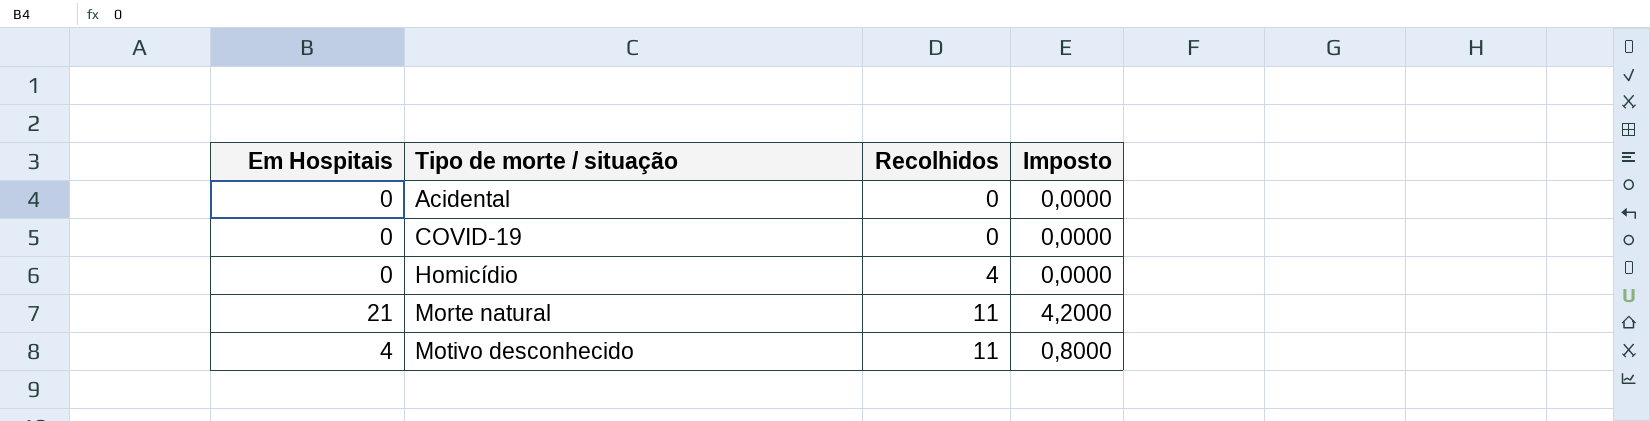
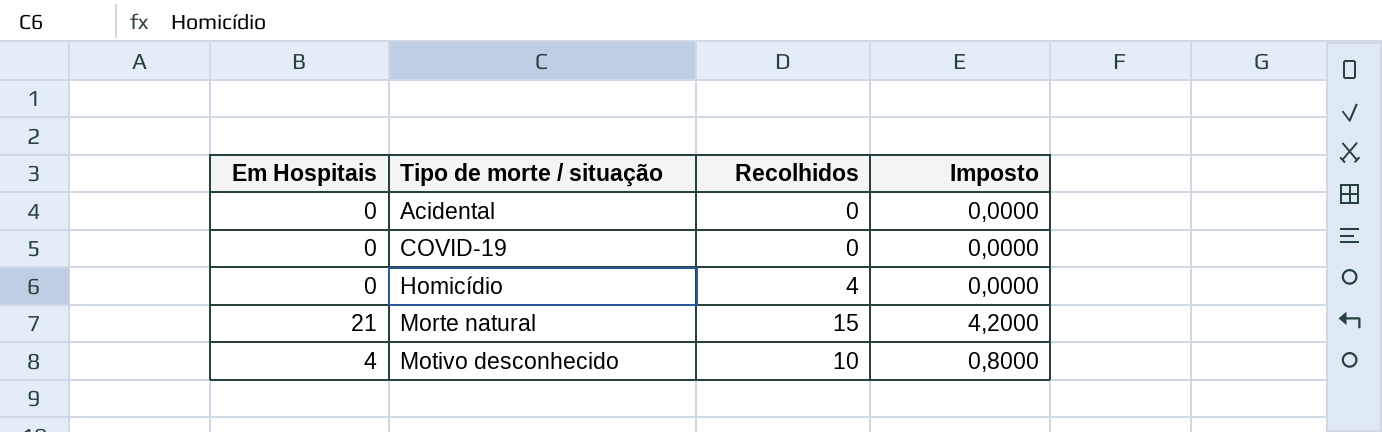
Morte natural | Recolhidos: 11 -> 15
Motivo desconhecido | Recolhidos: 11 -> 10

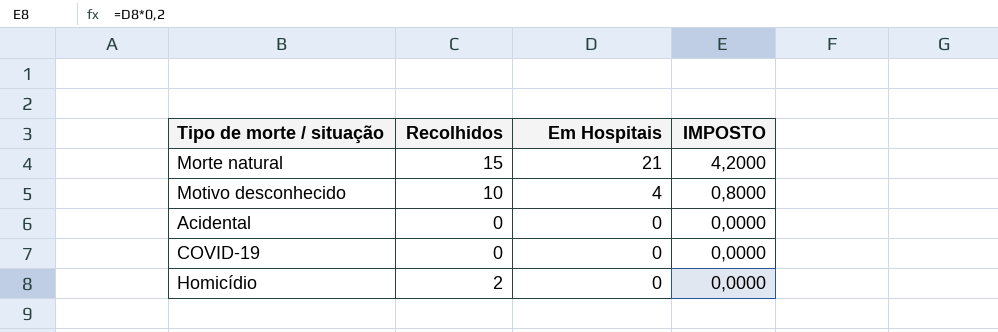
row order: Tipo de morte / situação ascending -> Em Hospitais descending
column Em Hospitais | position: 1 -> 3
column name: Imposto -> IMPOSTO
Homicídio | Recolhidos: 4 -> 2

